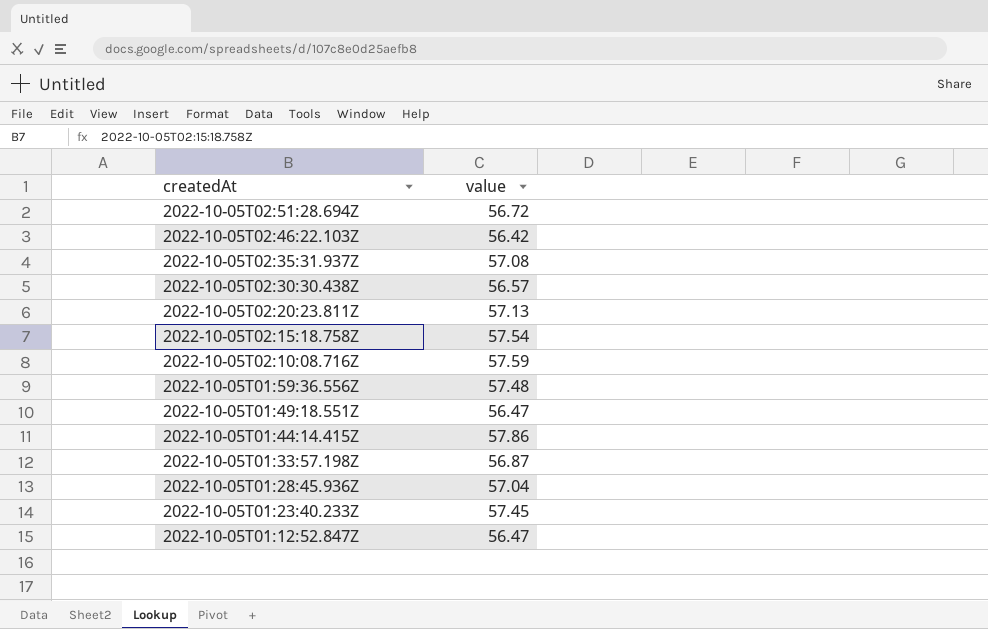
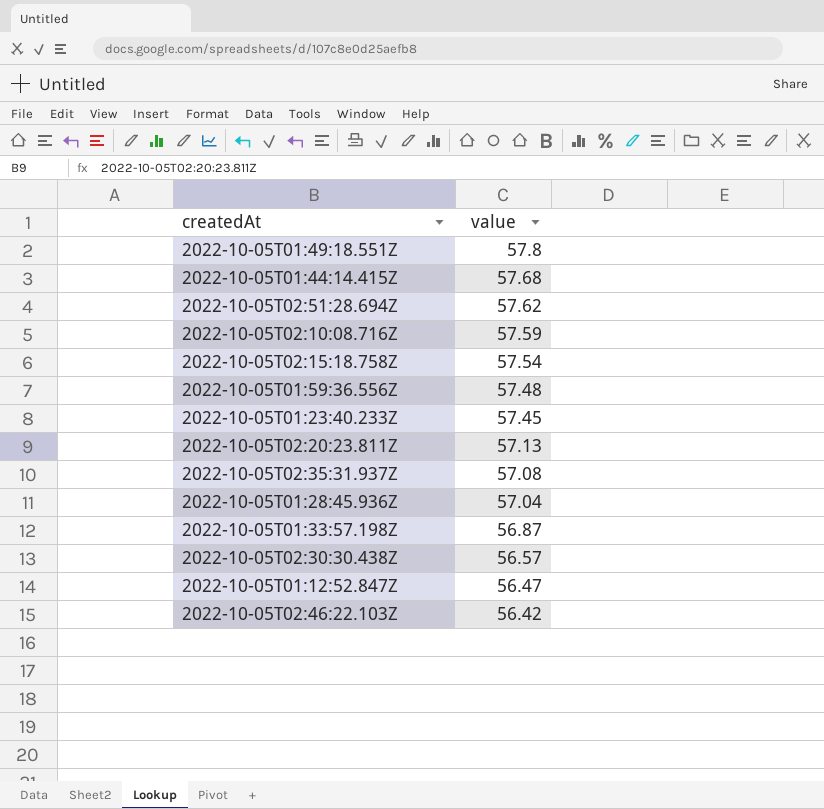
row order: createdAt descending -> value descending
2022-10-05T01:49:18.551Z | value: 56.47 -> 57.8
2022-10-05T01:44:14.415Z | value: 57.86 -> 57.68
2022-10-05T02:51:28.694Z | value: 56.72 -> 57.62

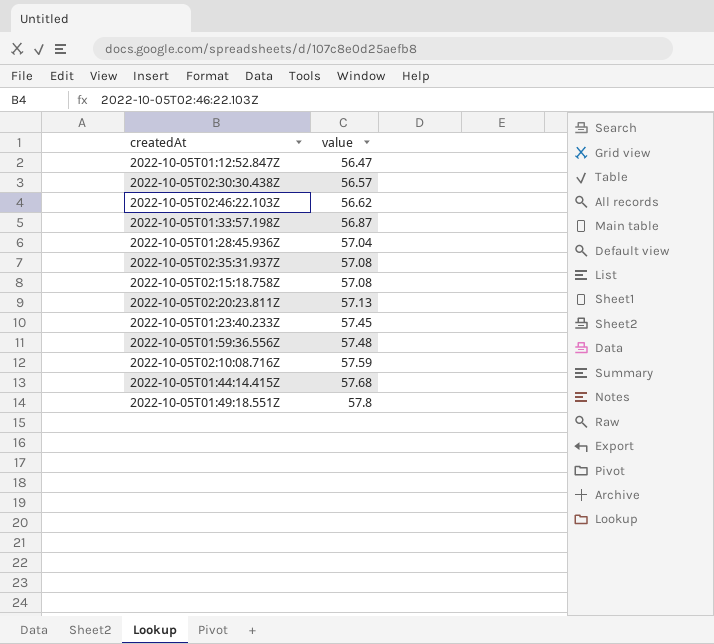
row order: value descending -> value ascending
row 2022-10-05T02:51:28.694Z: 57.62 -> none
2022-10-05T02:46:22.103Z | value: 56.42 -> 56.62
2022-10-05T02:15:18.758Z | value: 57.54 -> 57.08

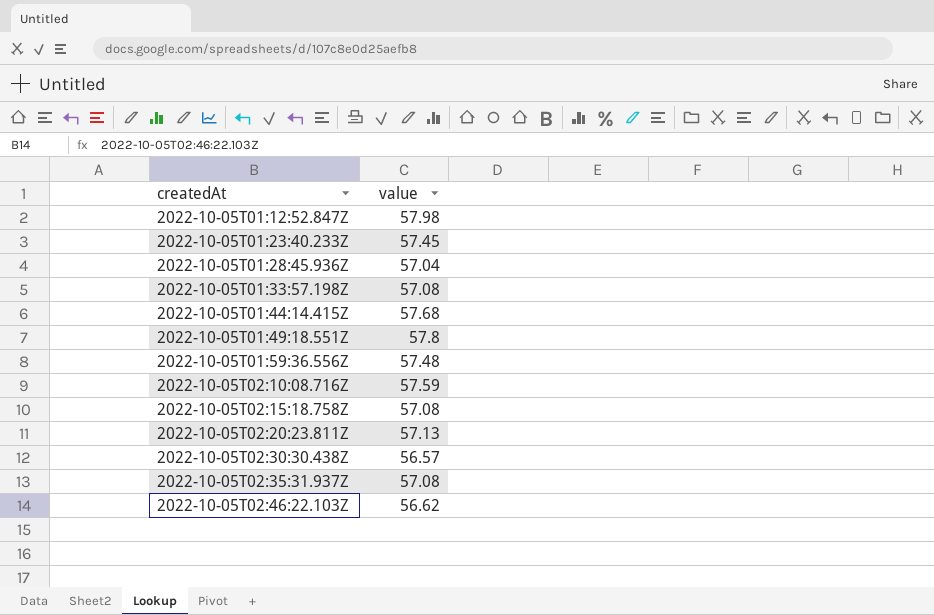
row order: value ascending -> createdAt ascending
2022-10-05T01:12:52.847Z | value: 56.47 -> 57.98
2022-10-05T01:33:57.198Z | value: 56.87 -> 57.08

